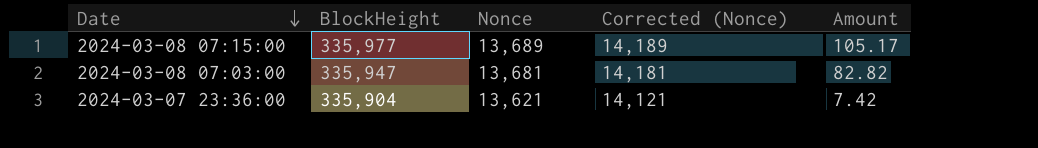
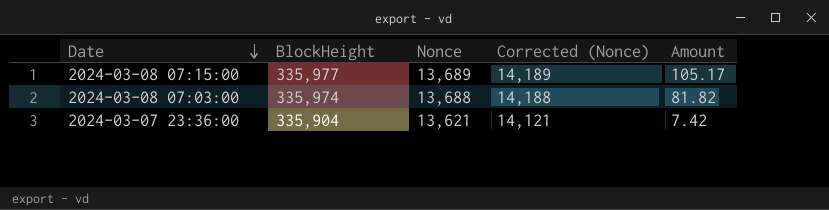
2024-03-08 07:03:00 | BlockHeight: 335,947 -> 335,974
2024-03-08 07:03:00 | Nonce: 13,681 -> 13,688
2024-03-08 07:03:00 | Corrected (Nonce): 14,181 -> 14,188
2024-03-08 07:03:00 | Amount: 82.82 -> 81.82

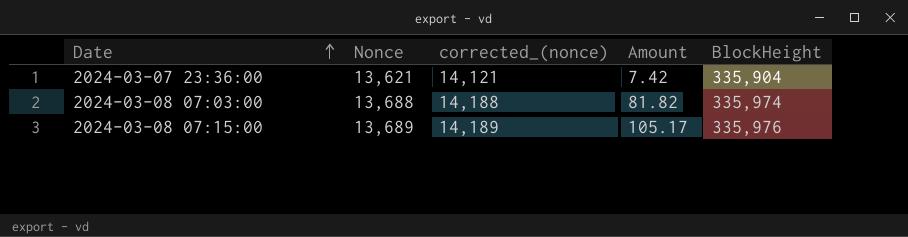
row order: Date descending -> Date ascending
column name: Corrected (Nonce) -> corrected_(nonce)
column BlockHeight | position: 2 -> 5
2024-03-08 07:15:00 | BlockHeight: 335,977 -> 335,976

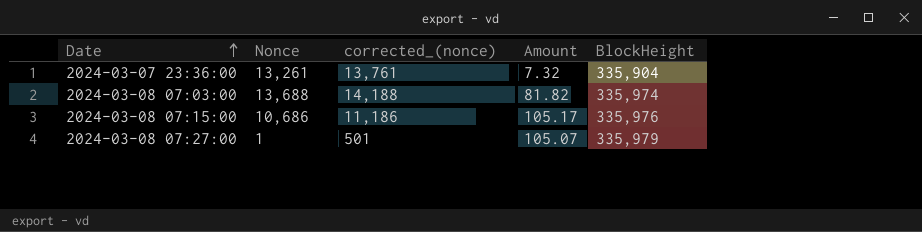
2024-03-07 23:36:00 | Nonce: 13,621 -> 13,261
2024-03-07 23:36:00 | corrected_(nonce): 14,121 -> 13,761
2024-03-07 23:36:00 | Amount: 7.42 -> 7.32
2024-03-08 07:15:00 | Nonce: 13,689 -> 10,686
2024-03-08 07:15:00 | corrected_(nonce): 14,189 -> 11,186
row 2024-03-08 07:27:00: none -> 1 | 501 | 105.07 | 335,979

